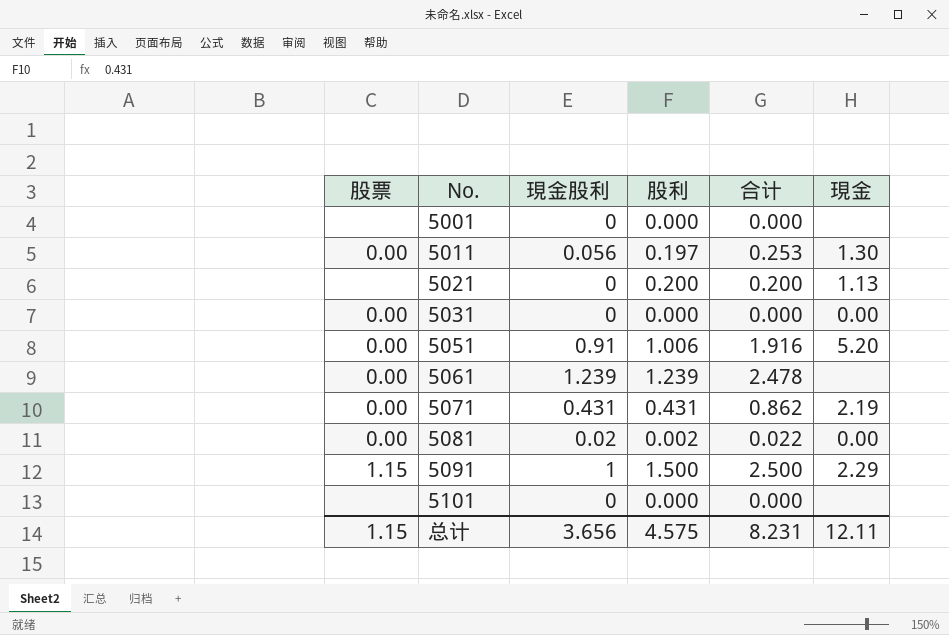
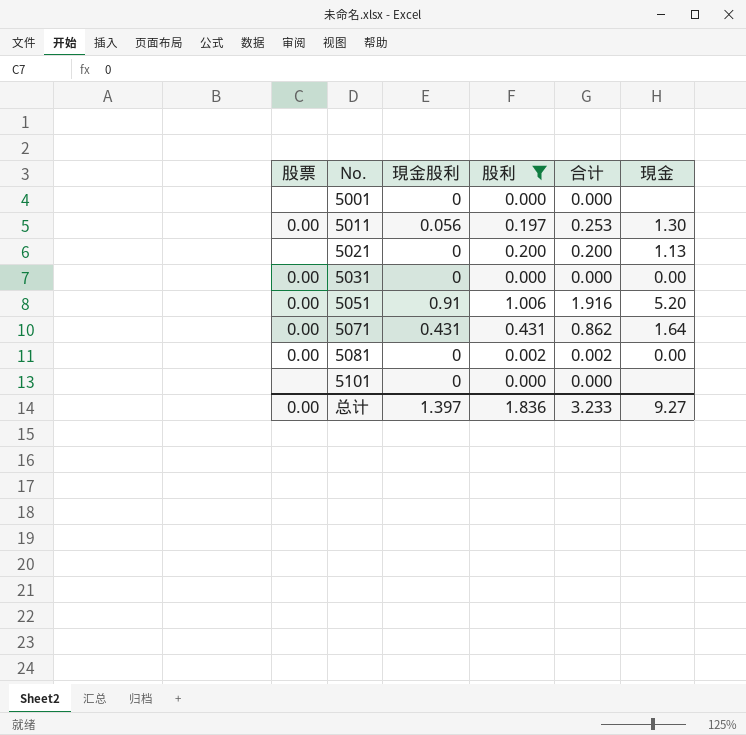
filter: none -> 股利 <= 1.006
5071 | 現金: 2.19 -> 1.64
5081 | 現金股利: 0.02 -> 0
5081 | 合计: 0.022 -> 0.002
总计 | 股票: 1.15 -> 0.00
总计 | 現金股利: 3.656 -> 1.397
总计 | 股利: 4.575 -> 1.836
总计 | 合计: 8.231 -> 3.233
总计 | 現金: 12.11 -> 9.27

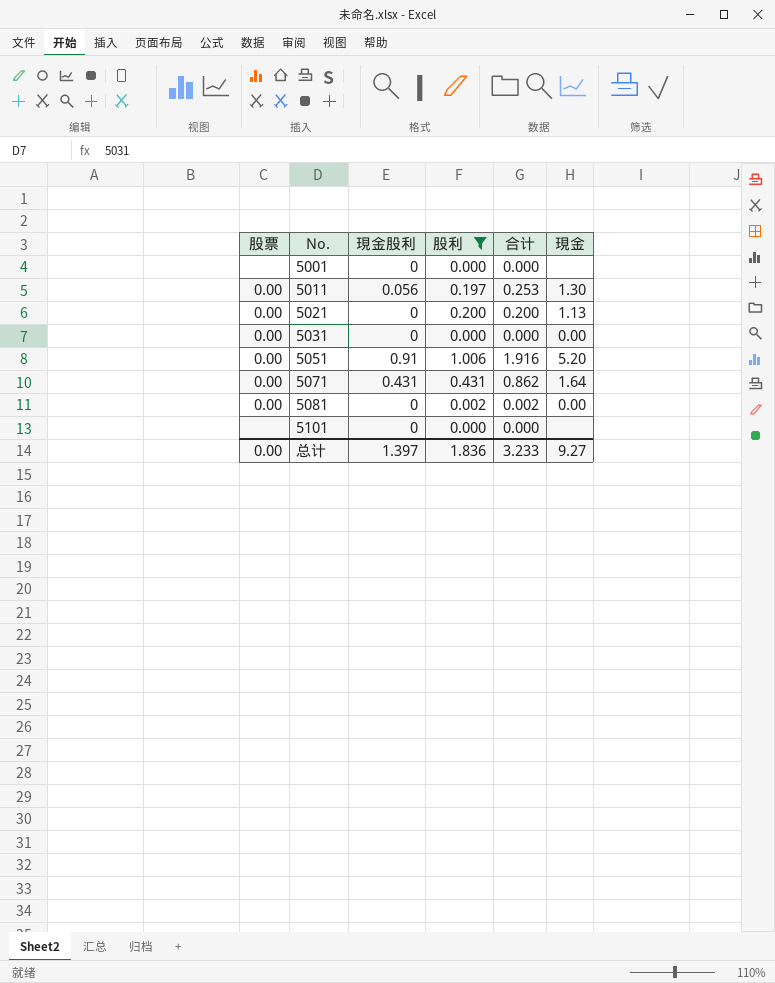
5021 | 股票: none -> 0.00

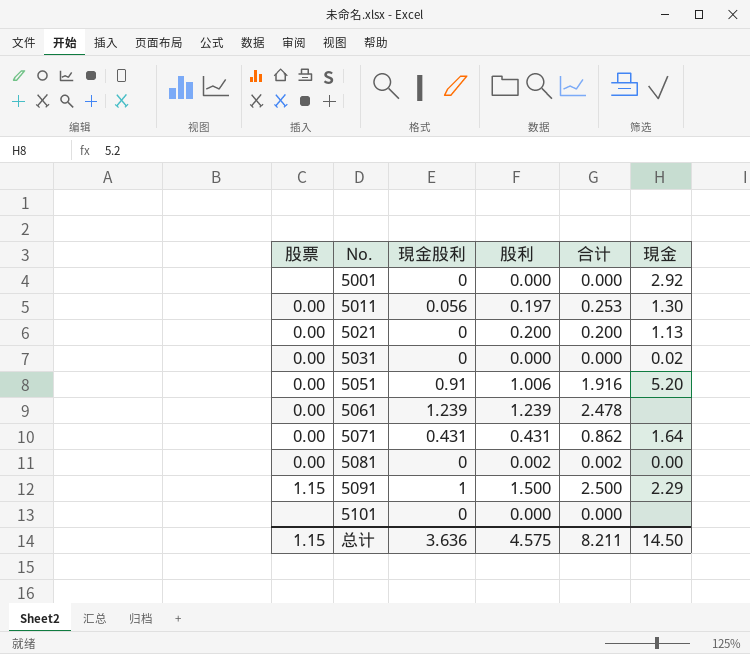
filter: 股利 <= 1.006 -> none
5001 | 現金: none -> 2.92
5031 | 現金: 0.00 -> 0.02
总计 | 股票: 0.00 -> 1.15
总计 | 現金股利: 1.397 -> 3.636
总计 | 股利: 1.836 -> 4.575
总计 | 合计: 3.233 -> 8.211
总计 | 現金: 9.27 -> 14.50

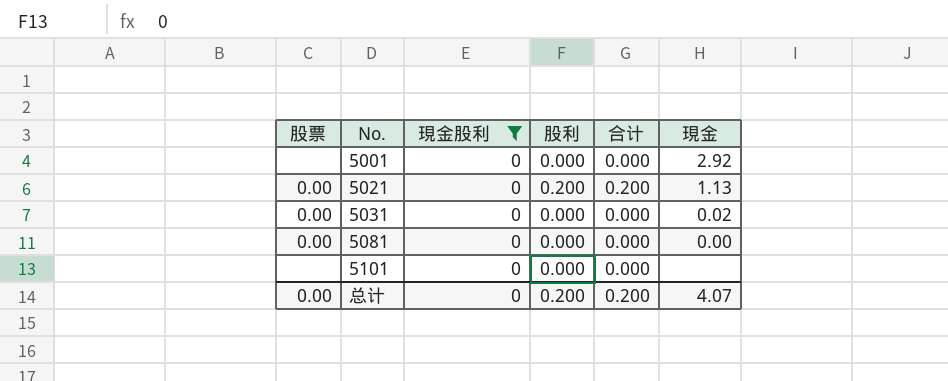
filter: none -> 現金股利 = 0
5081 | 股利: 0.002 -> 0.000
5081 | 合计: 0.002 -> 0.000
总计 | 股票: 1.15 -> 0.00
总计 | 現金股利: 3.636 -> 0
总计 | 股利: 4.575 -> 0.200
总计 | 合计: 8.211 -> 0.200
总计 | 現金: 14.50 -> 4.07

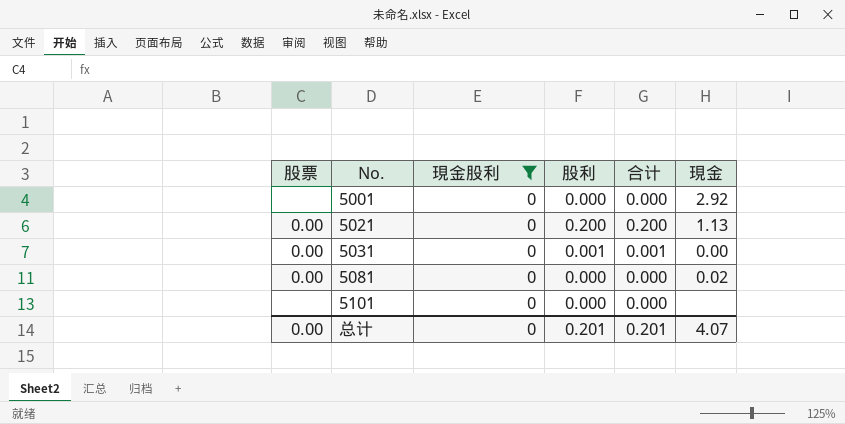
5031 | 股利: 0.000 -> 0.001
5031 | 合计: 0.000 -> 0.001
5031 | 現金: 0.02 -> 0.00
5081 | 現金: 0.00 -> 0.02
总计 | 股利: 0.200 -> 0.201
总计 | 合计: 0.200 -> 0.201

